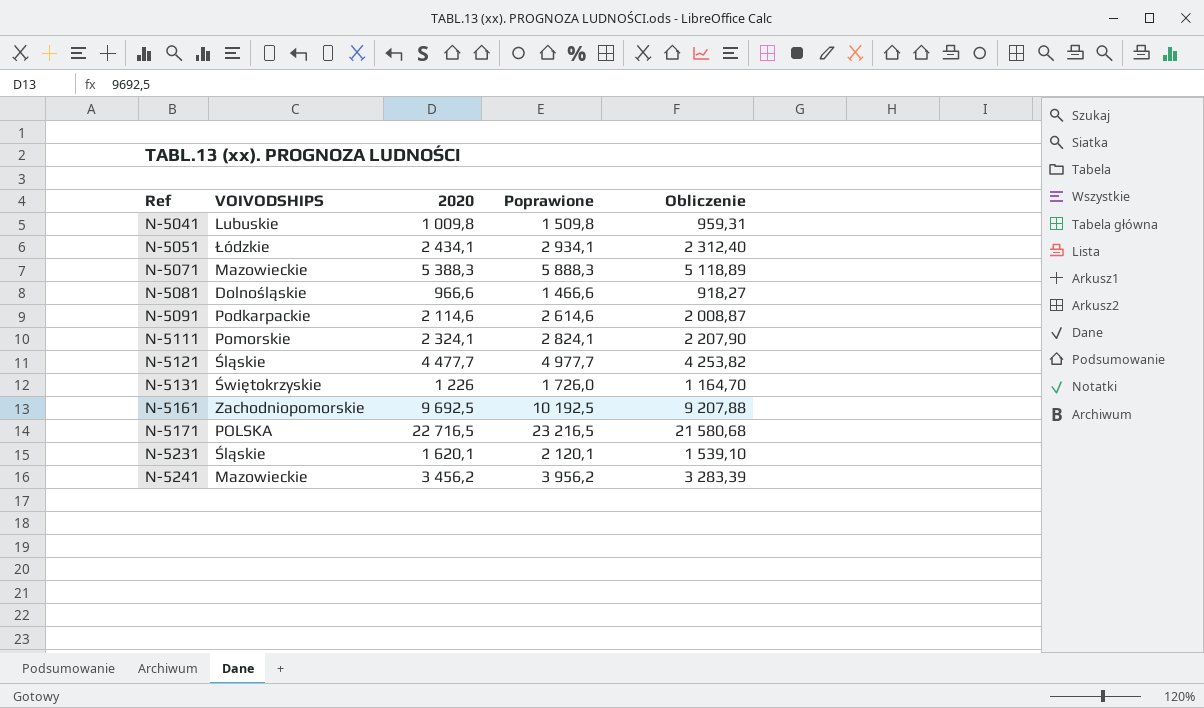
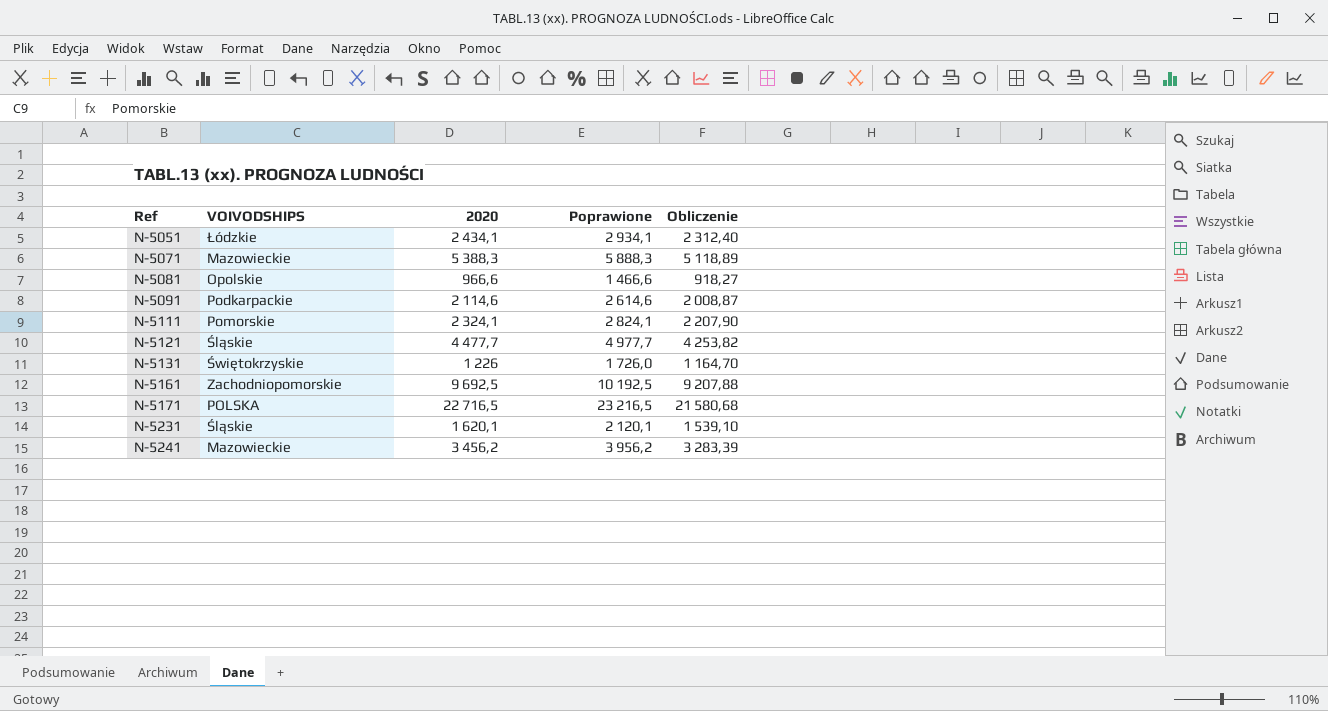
row N-5041: Lubuskie | 1 009,8 | 1 509,8 | 959,31 -> none
N-5081 | VOIVODSHIPS: Dolnośląskie -> Opolskie

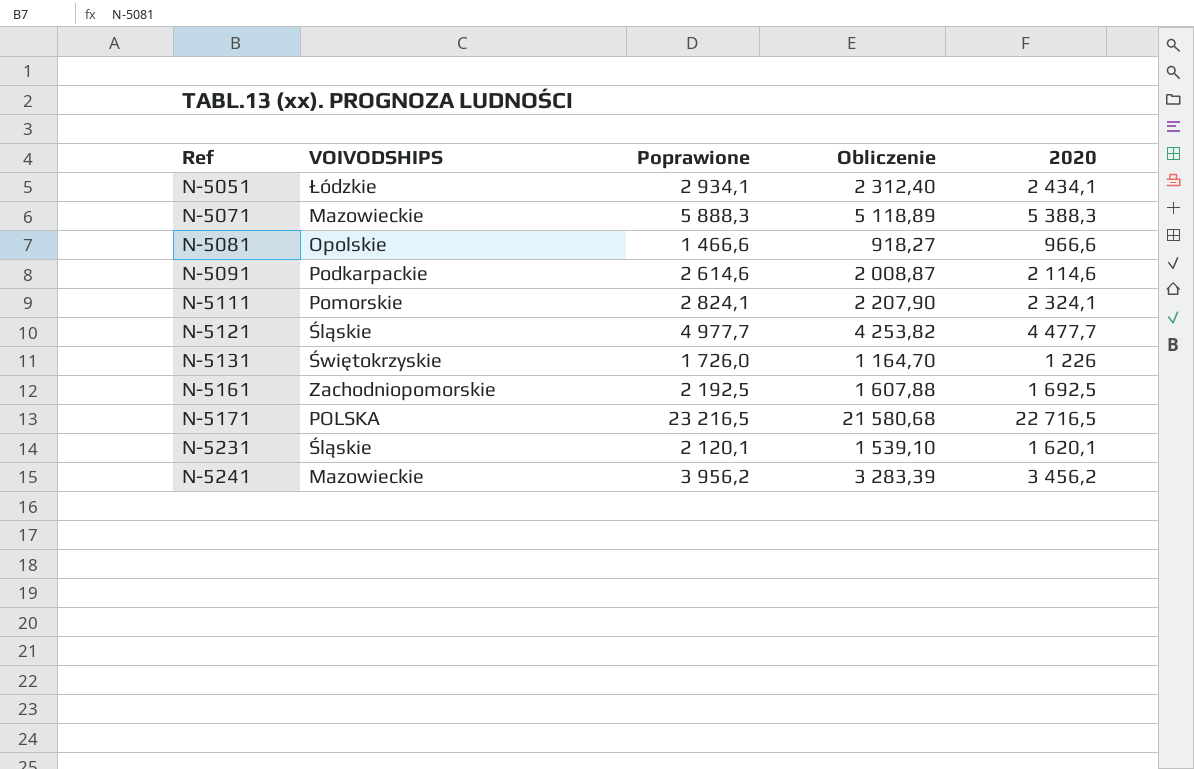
column 2020 | position: 3 -> 5
N-5161 | Poprawione: 10 192,5 -> 2 192,5
N-5161 | Obliczenie: 9 207,88 -> 1 607,88
N-5161 | 2020: 9 692,5 -> 1 692,5

